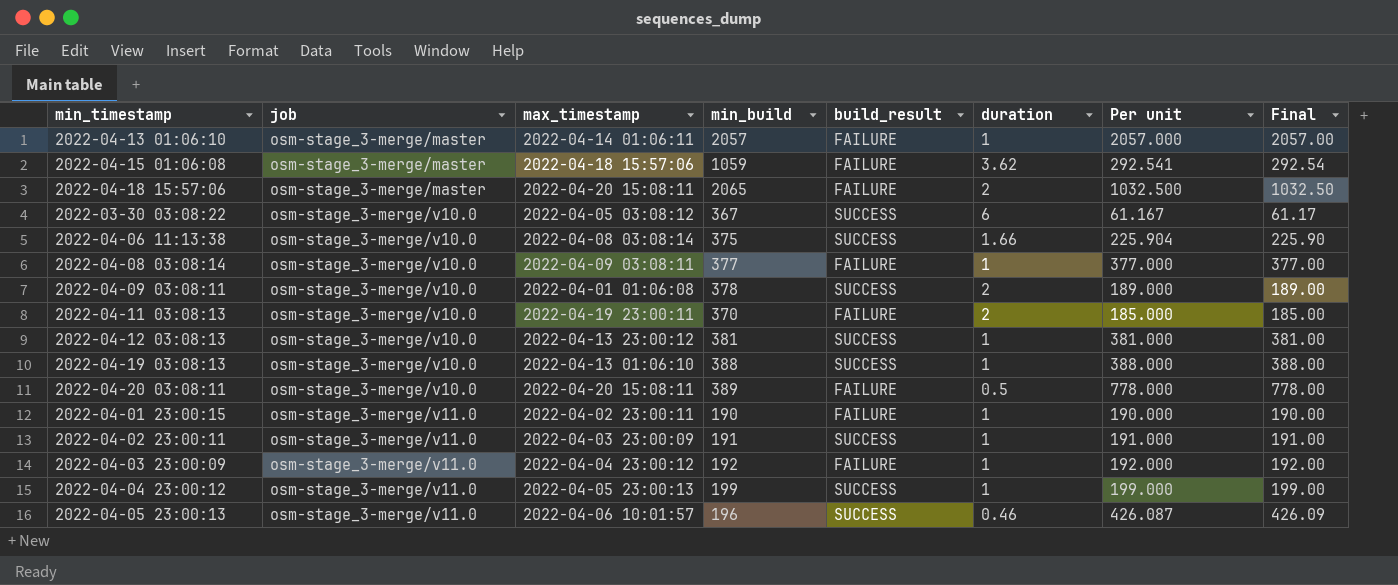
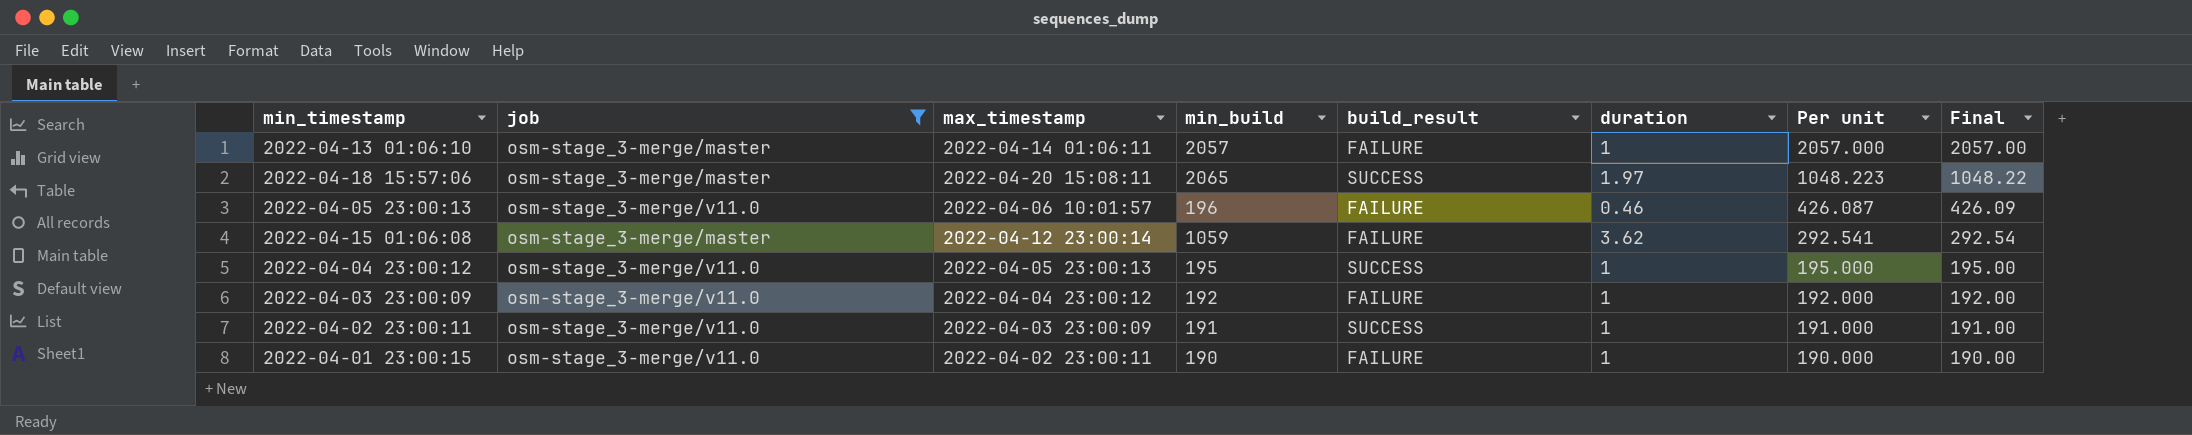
filter: none -> job != osm-stage_3-merge/v10.0
row order: job ascending -> Per unit descending
2022-04-18 15:57:06 | build_result: FAILURE -> SUCCESS
2022-04-18 15:57:06 | duration: 2 -> 1.97
2022-04-18 15:57:06 | Per unit: 1032.500 -> 1048.223
2022-04-18 15:57:06 | Final: 1032.50 -> 1048.22
2022-04-05 23:00:13 | build_result: SUCCESS -> FAILURE
2022-04-15 01:06:08 | max_timestamp: 2022-04-18 15:57:06 -> 2022-04-12 23:00:14
2022-04-04 23:00:12 | min_build: 199 -> 195
2022-04-04 23:00:12 | Per unit: 199.000 -> 195.000
2022-04-04 23:00:12 | Final: 199.00 -> 195.00

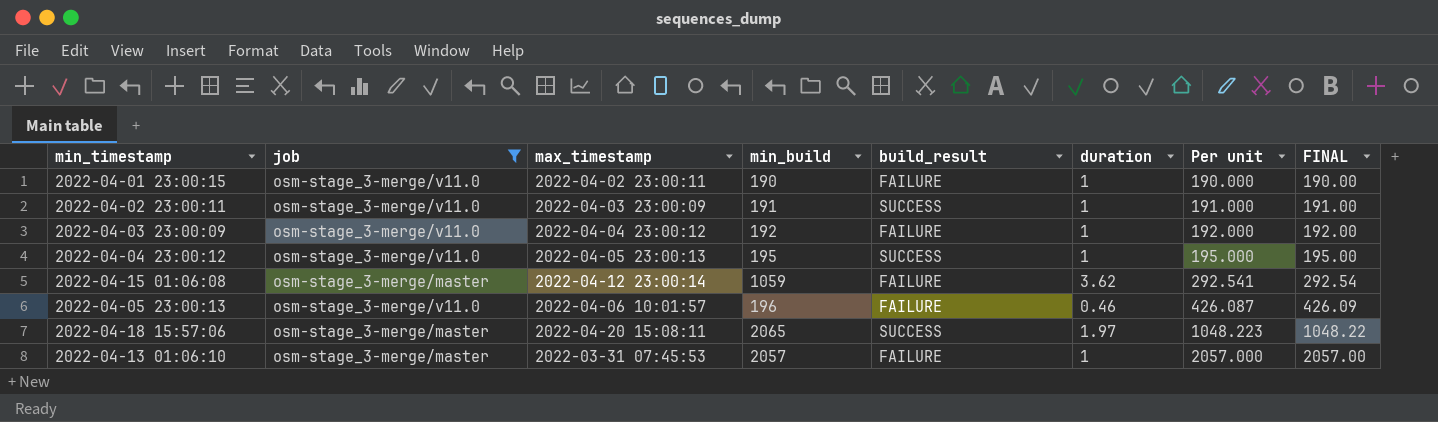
row order: Per unit descending -> Per unit ascending
column name: Final -> FINAL
2022-04-13 01:06:10 | max_timestamp: 2022-04-14 01:06:11 -> 2022-03-31 07:45:53

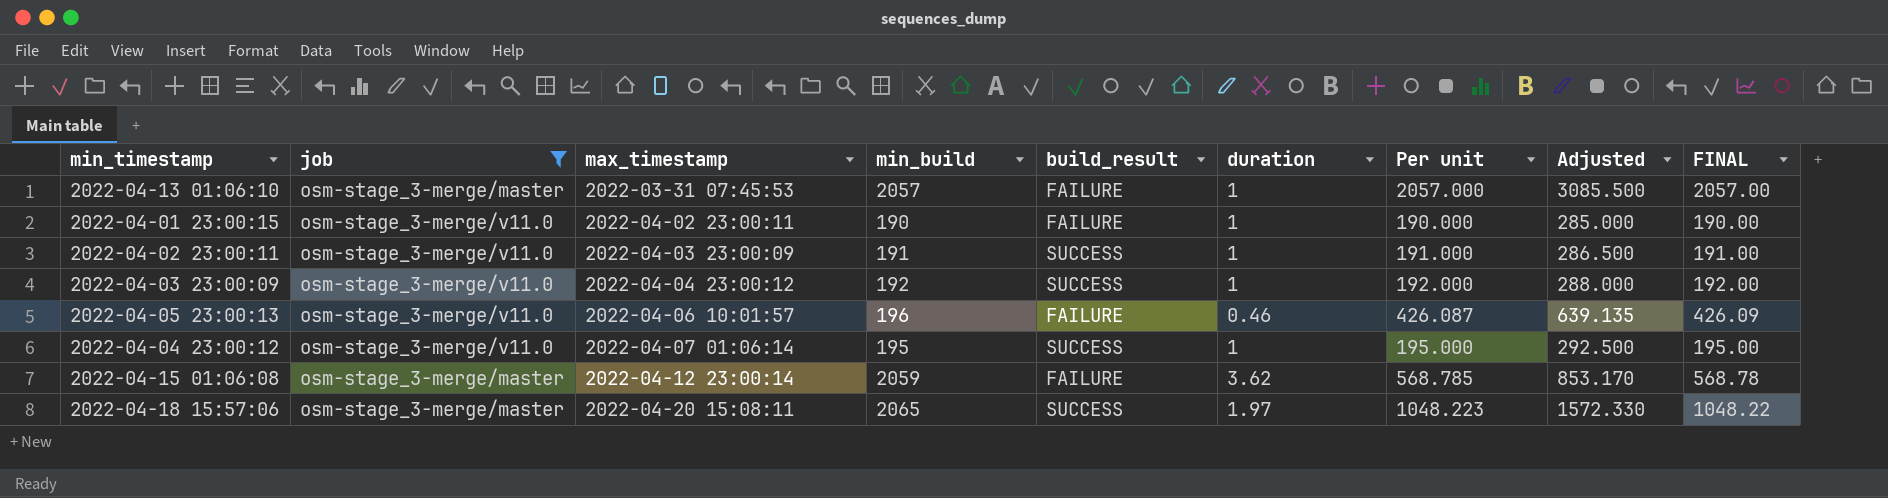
row order: Per unit ascending -> max_timestamp ascending
column Adjusted | formula: none -> [FINAL] * 1.5
2022-04-03 23:00:09 | build_result: FAILURE -> SUCCESS
2022-04-04 23:00:12 | max_timestamp: 2022-04-05 23:00:13 -> 2022-04-07 01:06:14
2022-04-15 01:06:08 | min_build: 1059 -> 2059
2022-04-15 01:06:08 | Per unit: 292.541 -> 568.785
2022-04-15 01:06:08 | FINAL: 292.54 -> 568.78

